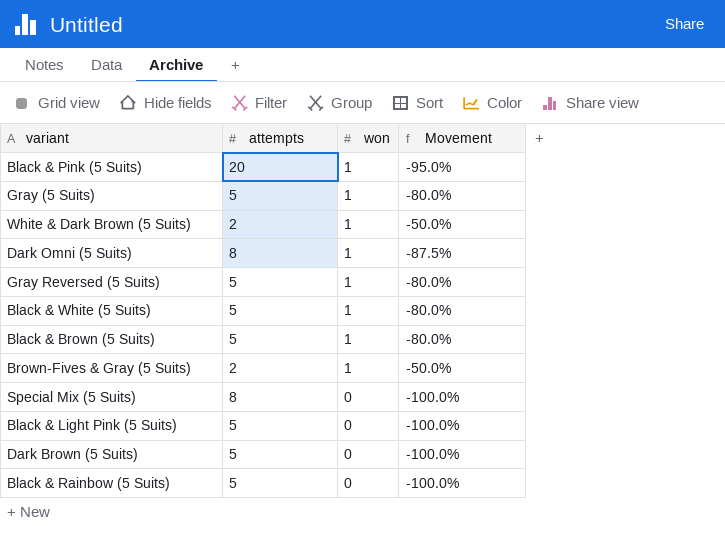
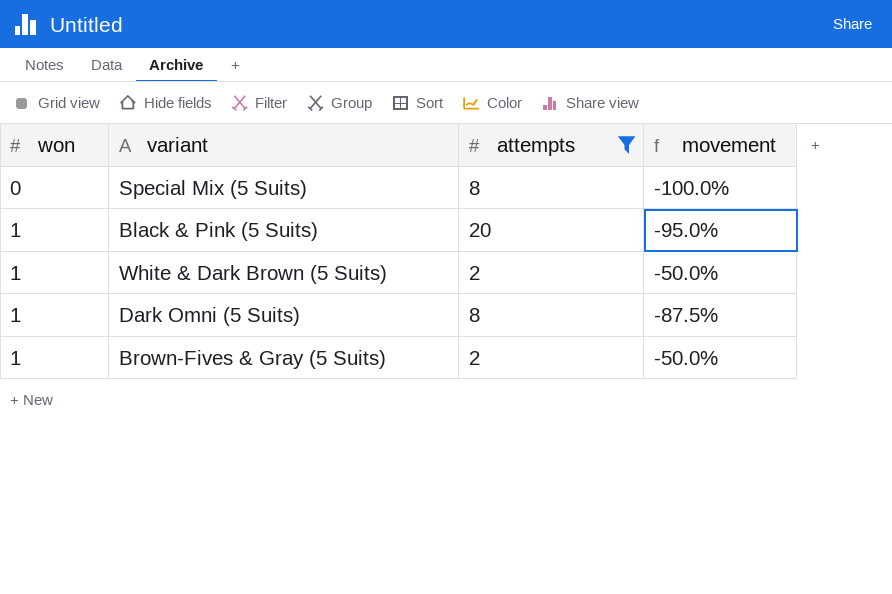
filter: none -> attempts != 5
row order: won descending -> won ascending
column won | position: 3 -> 1
column name: Movement -> movement

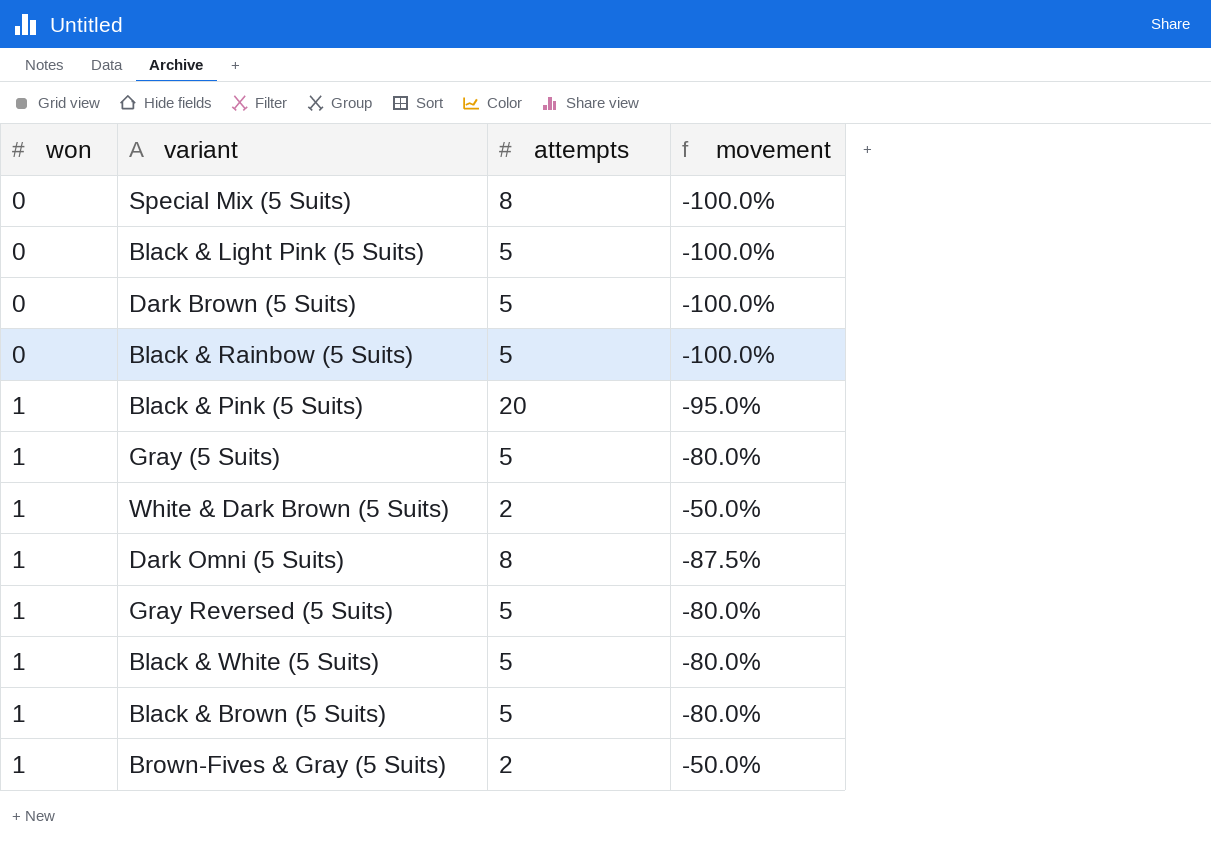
filter: attempts != 5 -> none

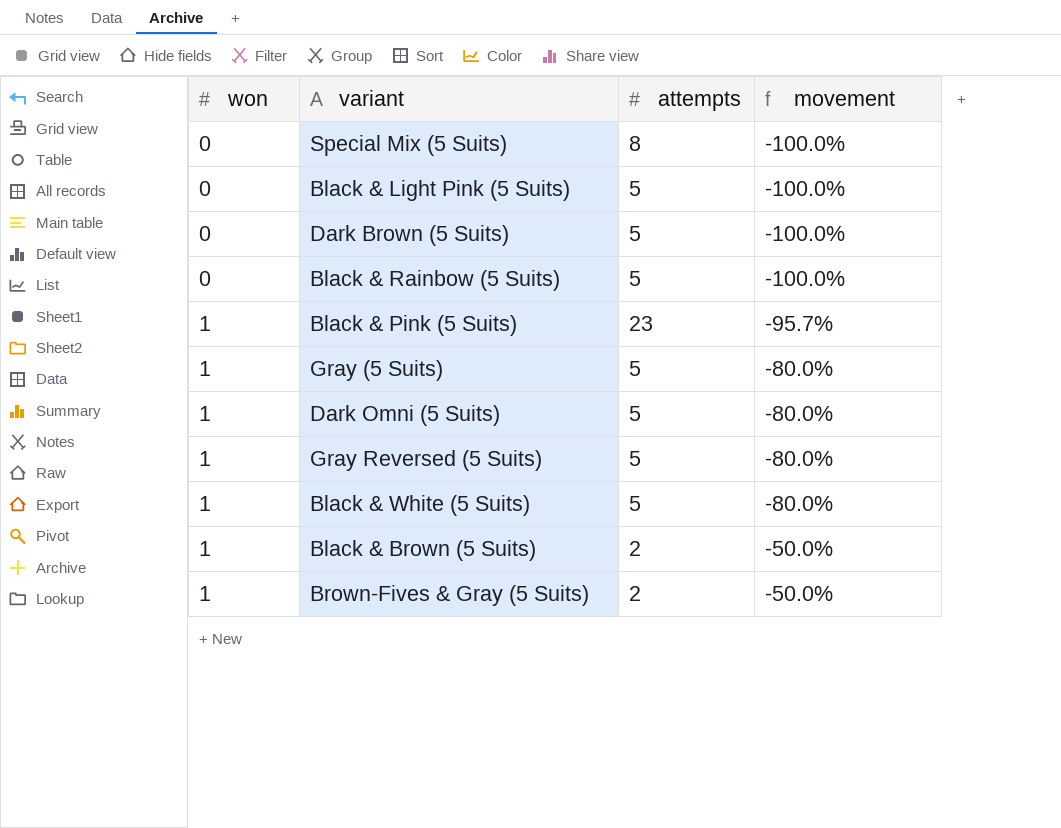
row White & Dark Brown (5 Suits): 1 | 2 | -50.0% -> none
Black & Pink (5 Suits) | attempts: 20 -> 23
Black & Pink (5 Suits) | movement: -95.0% -> -95.7%
Dark Omni (5 Suits) | attempts: 8 -> 5
Dark Omni (5 Suits) | movement: -87.5% -> -80.0%
Black & Brown (5 Suits) | attempts: 5 -> 2
Black & Brown (5 Suits) | movement: -80.0% -> -50.0%

